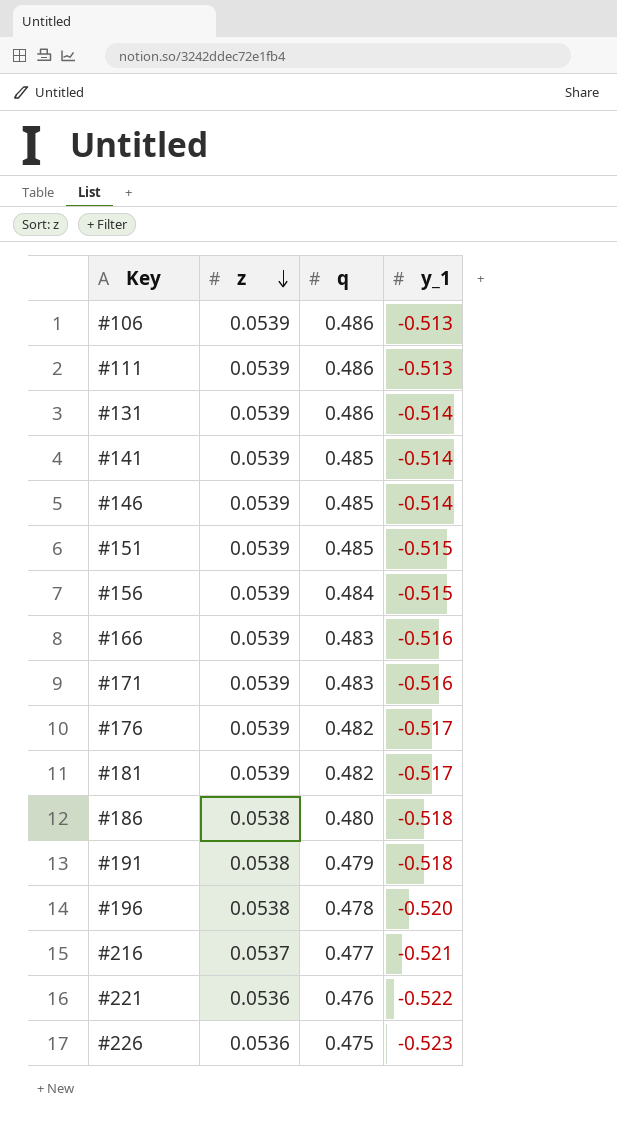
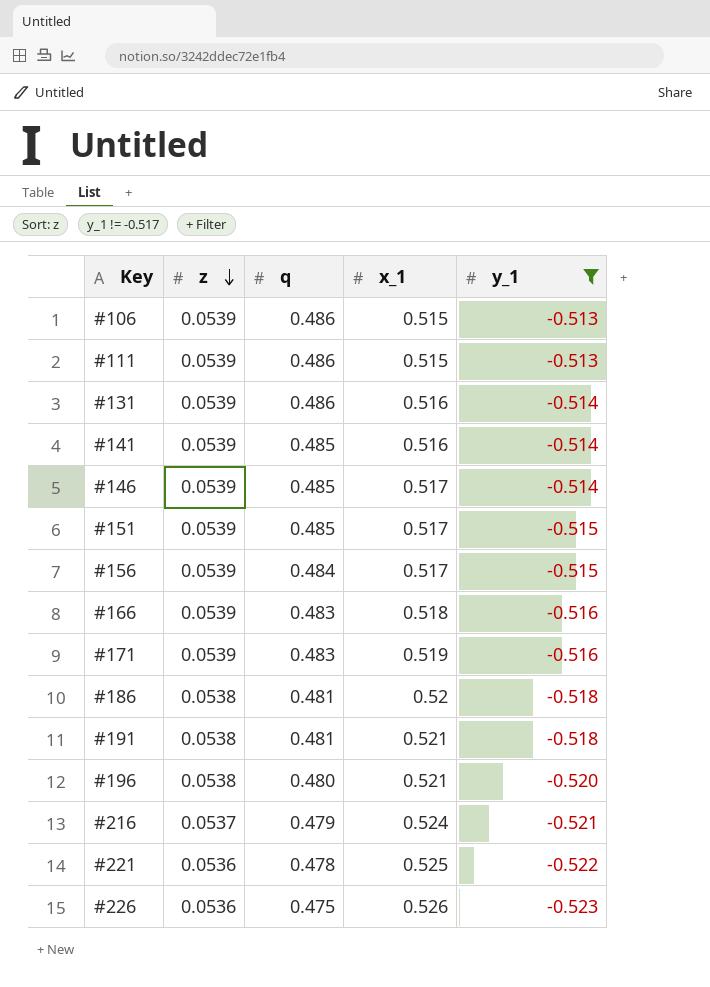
filter: none -> y_1 != -0.517
column x_1 | position: none -> 4
#186 | q: 0.480 -> 0.481
#191 | q: 0.479 -> 0.481
#196 | q: 0.478 -> 0.480
#216 | q: 0.477 -> 0.479
#221 | q: 0.476 -> 0.478

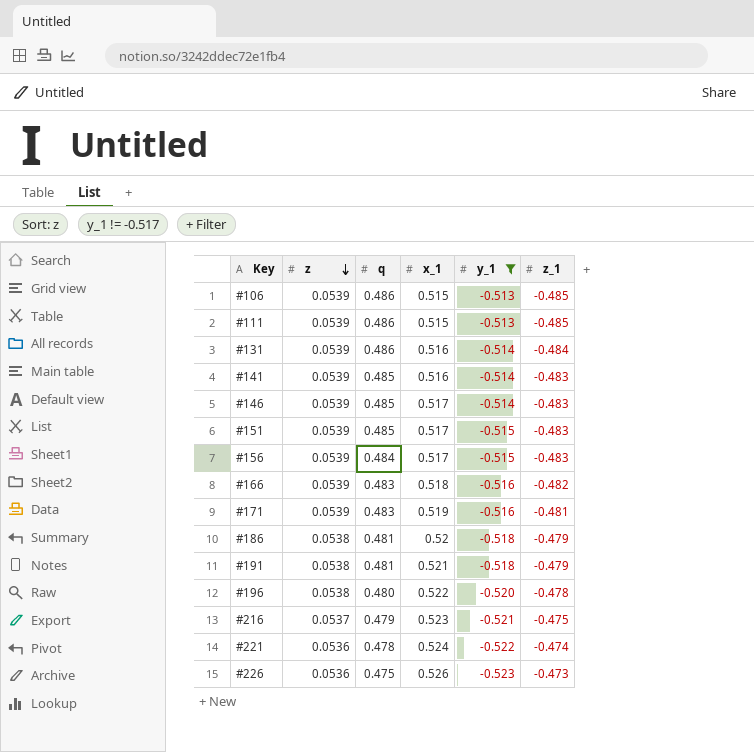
column z_1 | position: none -> 6
#196 | x_1: 0.521 -> 0.522
#216 | x_1: 0.524 -> 0.523
#221 | x_1: 0.525 -> 0.524

